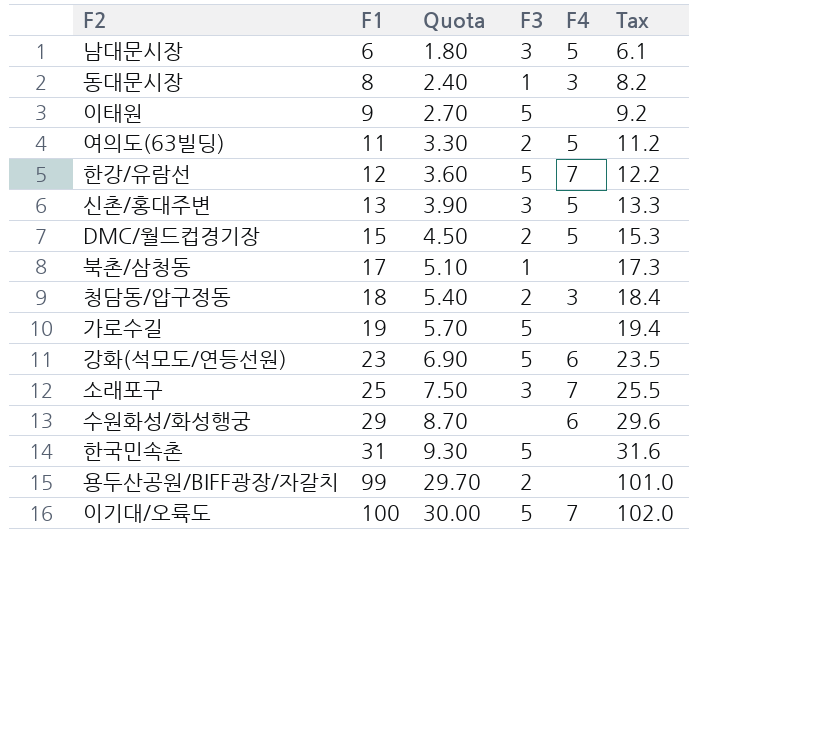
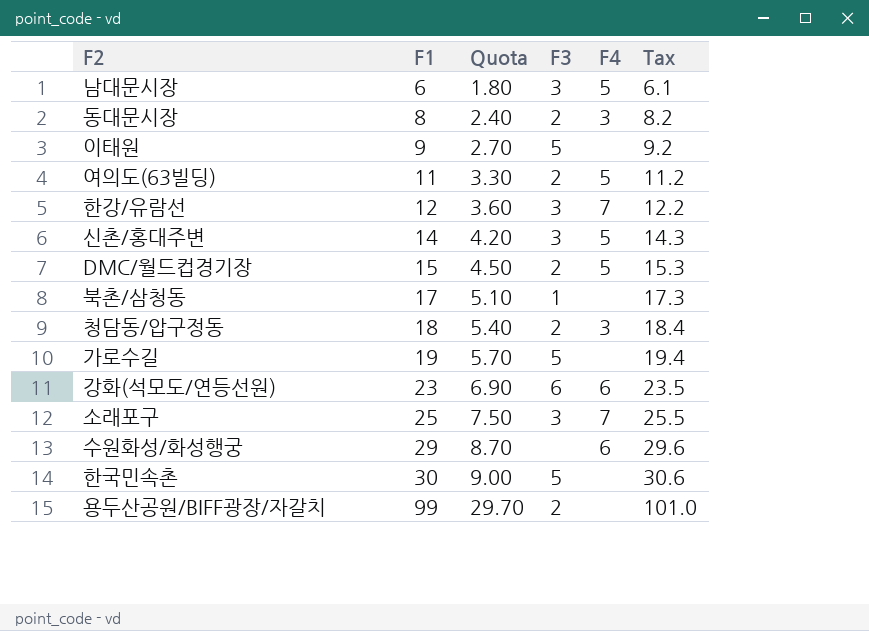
row 이기대/오륙도: 100 | 30.00 | 5 | 7 | 102.0 -> none
동대문시장 | F3: 1 -> 2
한강/유람선 | F3: 5 -> 3
신촌/홍대주변 | F1: 13 -> 14
신촌/홍대주변 | Quota: 3.90 -> 4.20
신촌/홍대주변 | Tax: 13.3 -> 14.3
강화(석모도/연등선원) | F3: 5 -> 6
한국민속촌 | F1: 31 -> 30
한국민속촌 | Quota: 9.30 -> 9.00
한국민속촌 | Tax: 31.6 -> 30.6

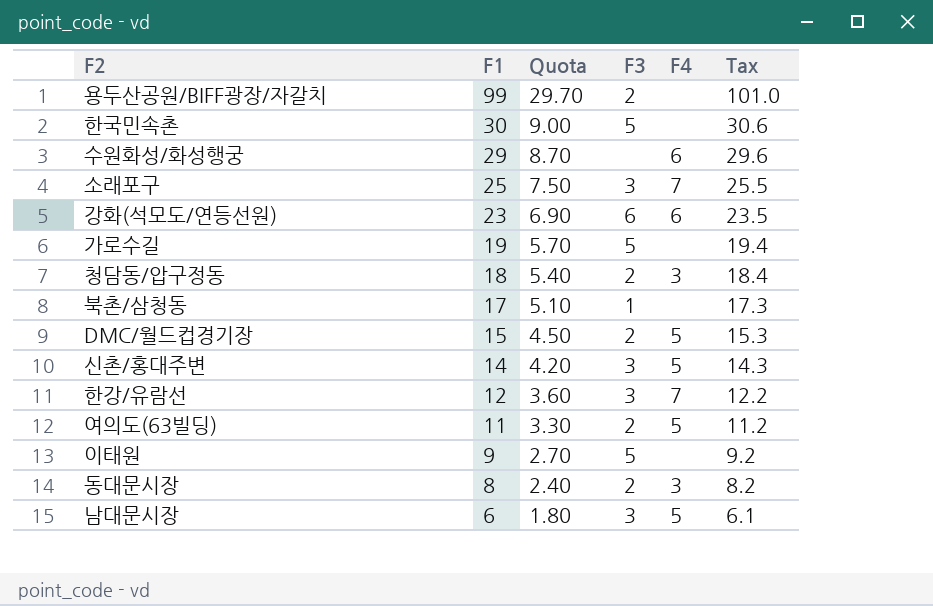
row order: F1 ascending -> F1 descending

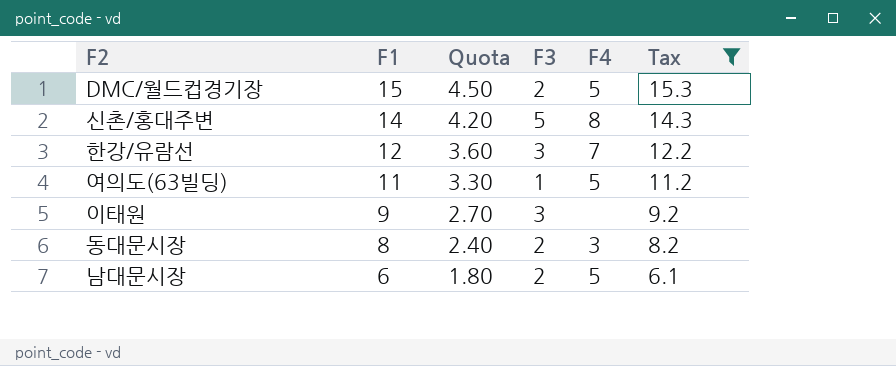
filter: none -> Tax <= 15.3
신촌/홍대주변 | F3: 3 -> 5
신촌/홍대주변 | F4: 5 -> 8
여의도(63빌딩) | F3: 2 -> 1
이태원 | F3: 5 -> 3
남대문시장 | F3: 3 -> 2

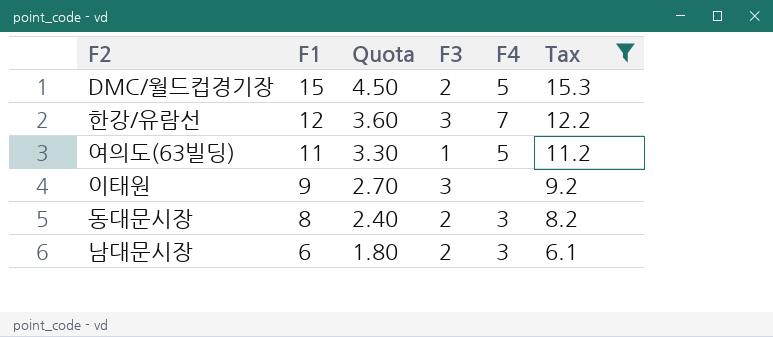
row 신촌/홍대주변: 14 | 4.20 | 5 | 8 | 14.3 -> none
남대문시장 | F4: 5 -> 3

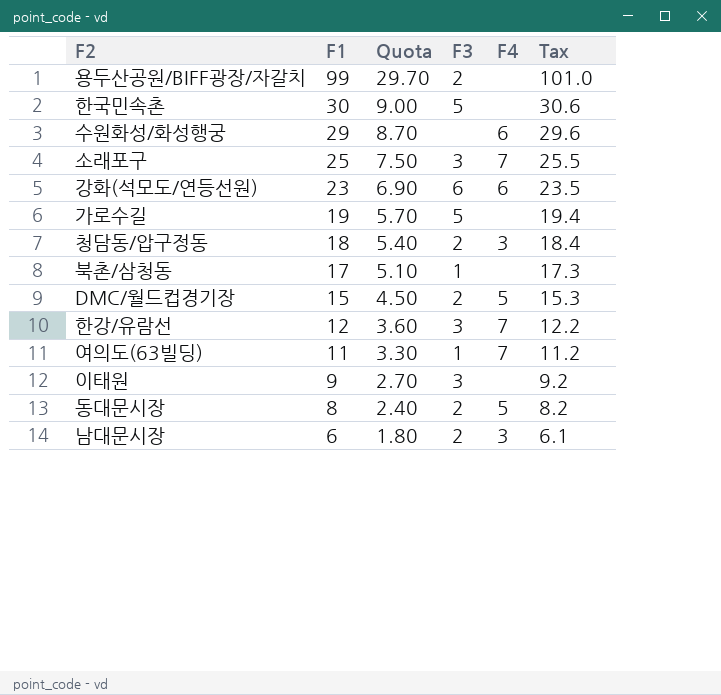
filter: Tax <= 15.3 -> none
여의도(63빌딩) | F4: 5 -> 7
동대문시장 | F4: 3 -> 5

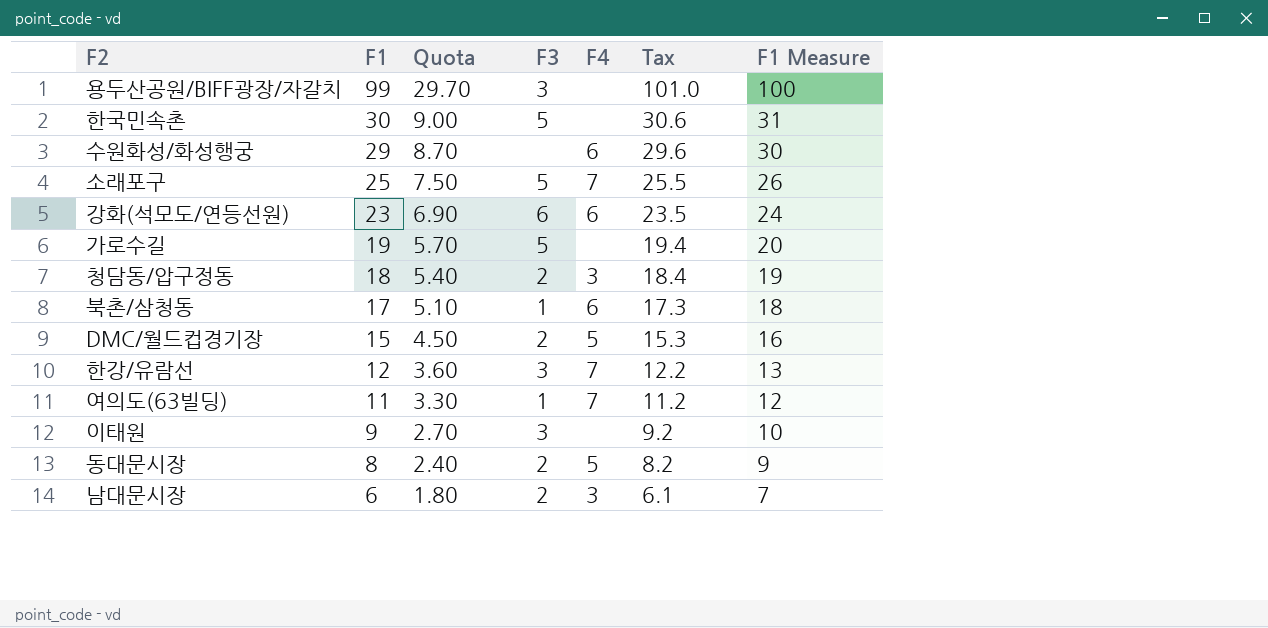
column F1 Measure | formula: none -> [F1] + 1
용두산공원/BIFF광장/자갈치 | F3: 2 -> 3
소래포구 | F3: 3 -> 5
북촌/삼청동 | F4: none -> 6

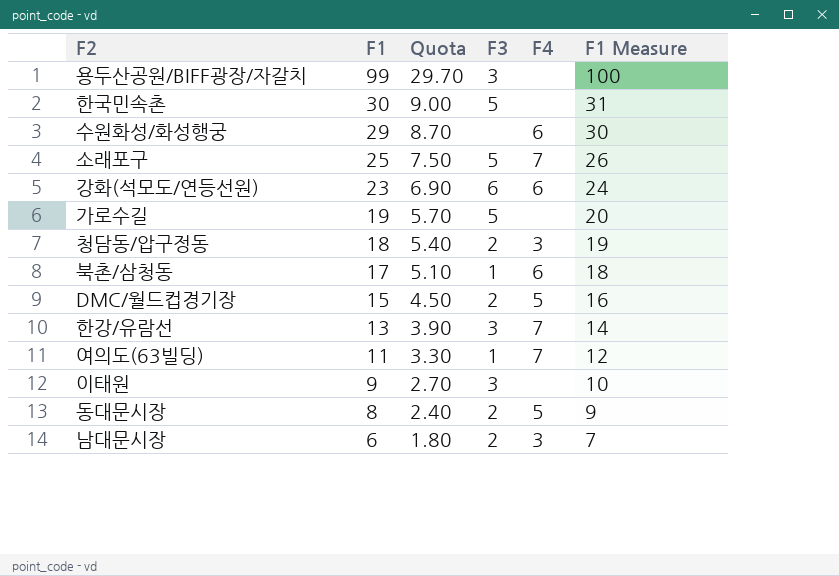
column Tax | formula: [F1] * 1.02 -> none
한강/유람선 | F1: 12 -> 13
한강/유람선 | Quota: 3.60 -> 3.90
한강/유람선 | F1 Measure: 13 -> 14

